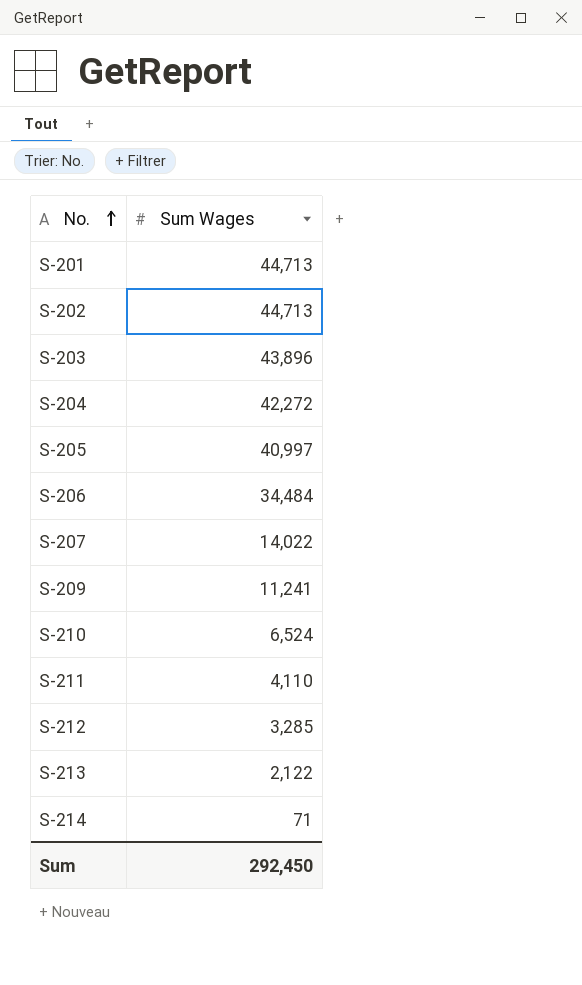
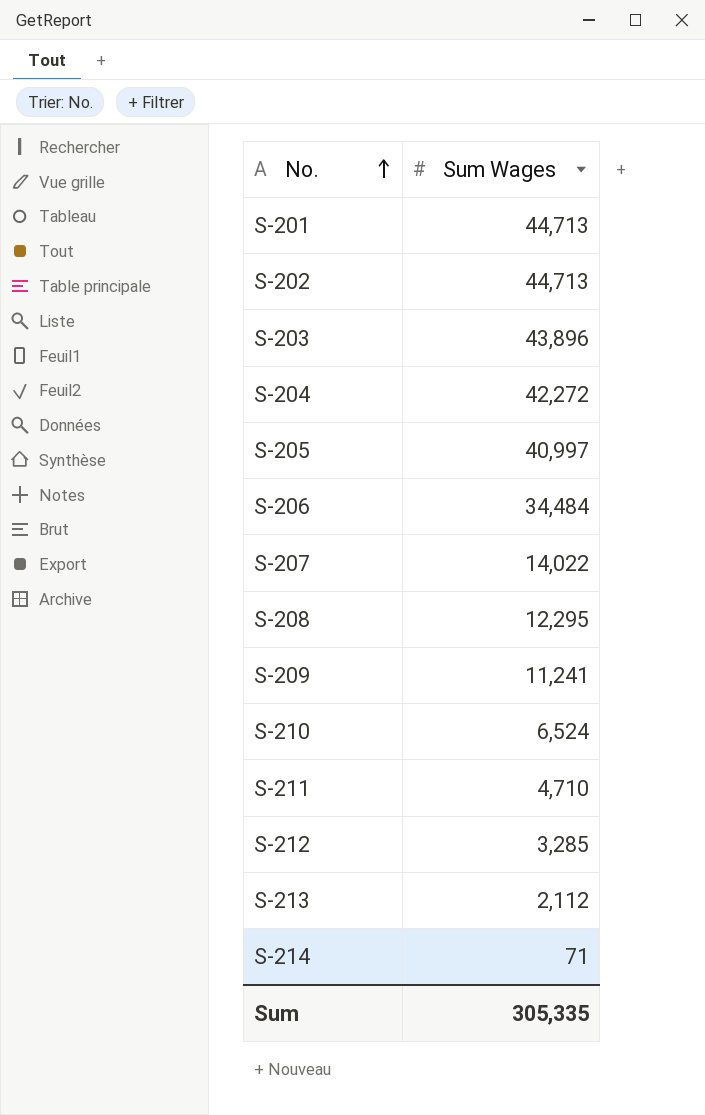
row S-208: none -> 12,295
S-211 | Sum Wages: 4,110 -> 4,710
S-213 | Sum Wages: 2,122 -> 2,112
Sum | Sum Wages: 292,450 -> 305,335

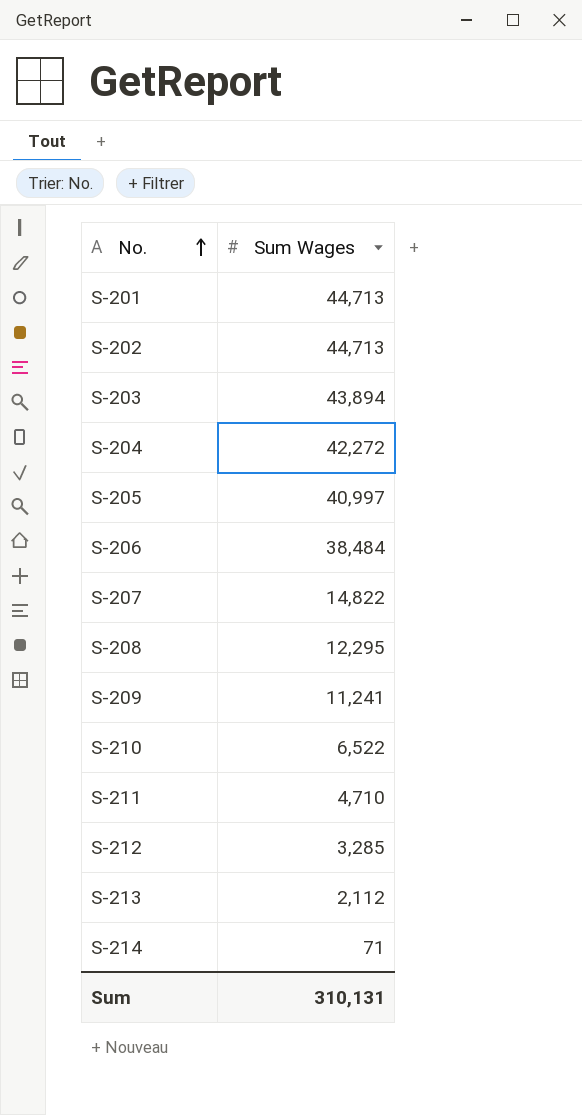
S-203 | Sum Wages: 43,896 -> 43,894
S-206 | Sum Wages: 34,484 -> 38,484
S-207 | Sum Wages: 14,022 -> 14,822
S-210 | Sum Wages: 6,524 -> 6,522
Sum | Sum Wages: 305,335 -> 310,131

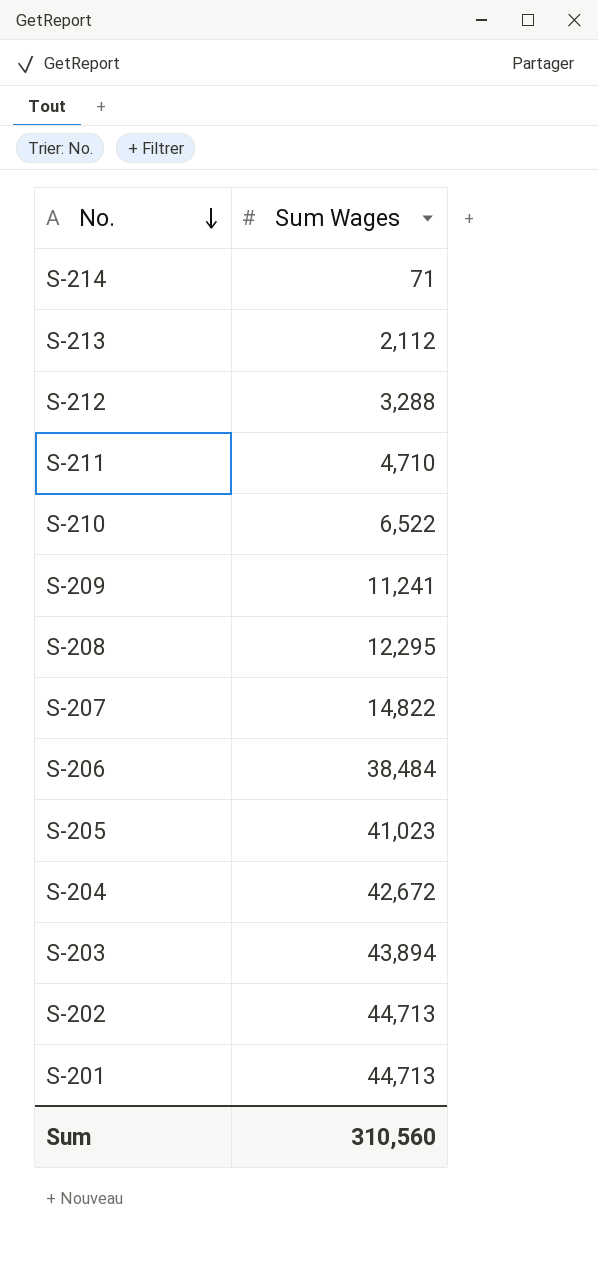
row order: No. ascending -> No. descending
S-212 | Sum Wages: 3,285 -> 3,288
S-205 | Sum Wages: 40,997 -> 41,023
S-204 | Sum Wages: 42,272 -> 42,672
Sum | Sum Wages: 310,131 -> 310,560

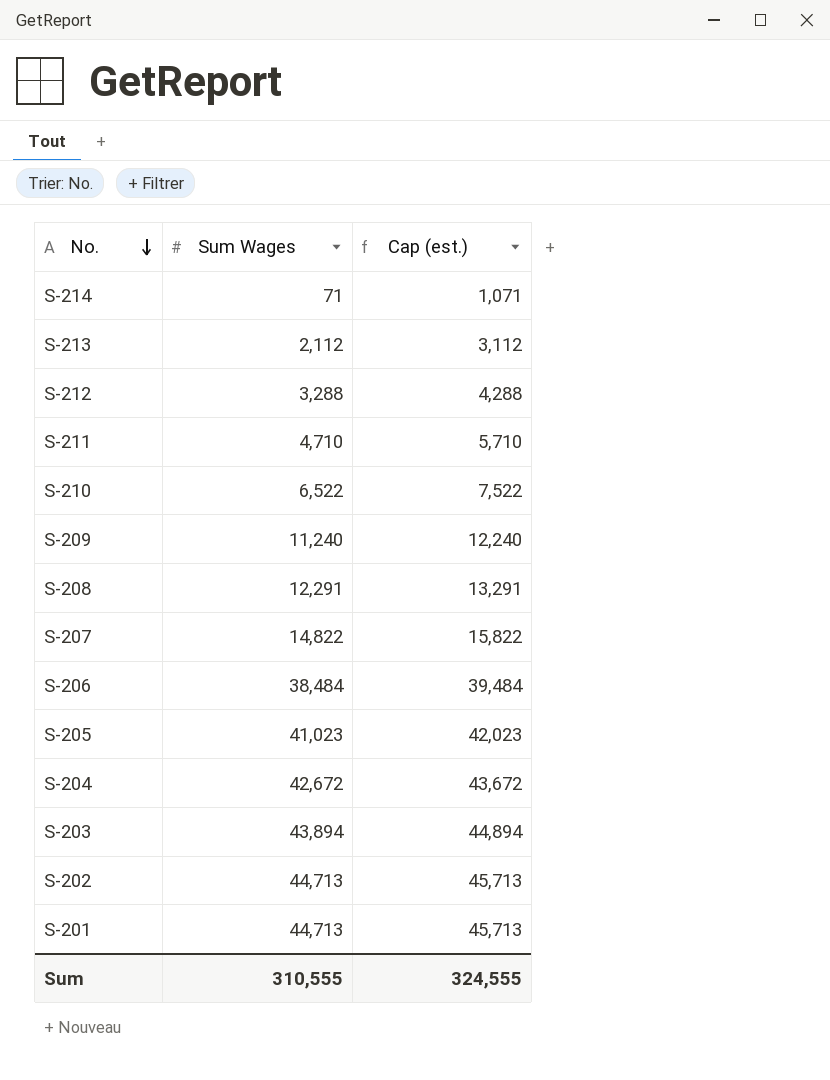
column Cap (est.) | formula: none -> [Sum Wages] + 1000
S-209 | Sum Wages: 11,241 -> 11,240
S-208 | Sum Wages: 12,295 -> 12,291
Sum | Sum Wages: 310,560 -> 310,555

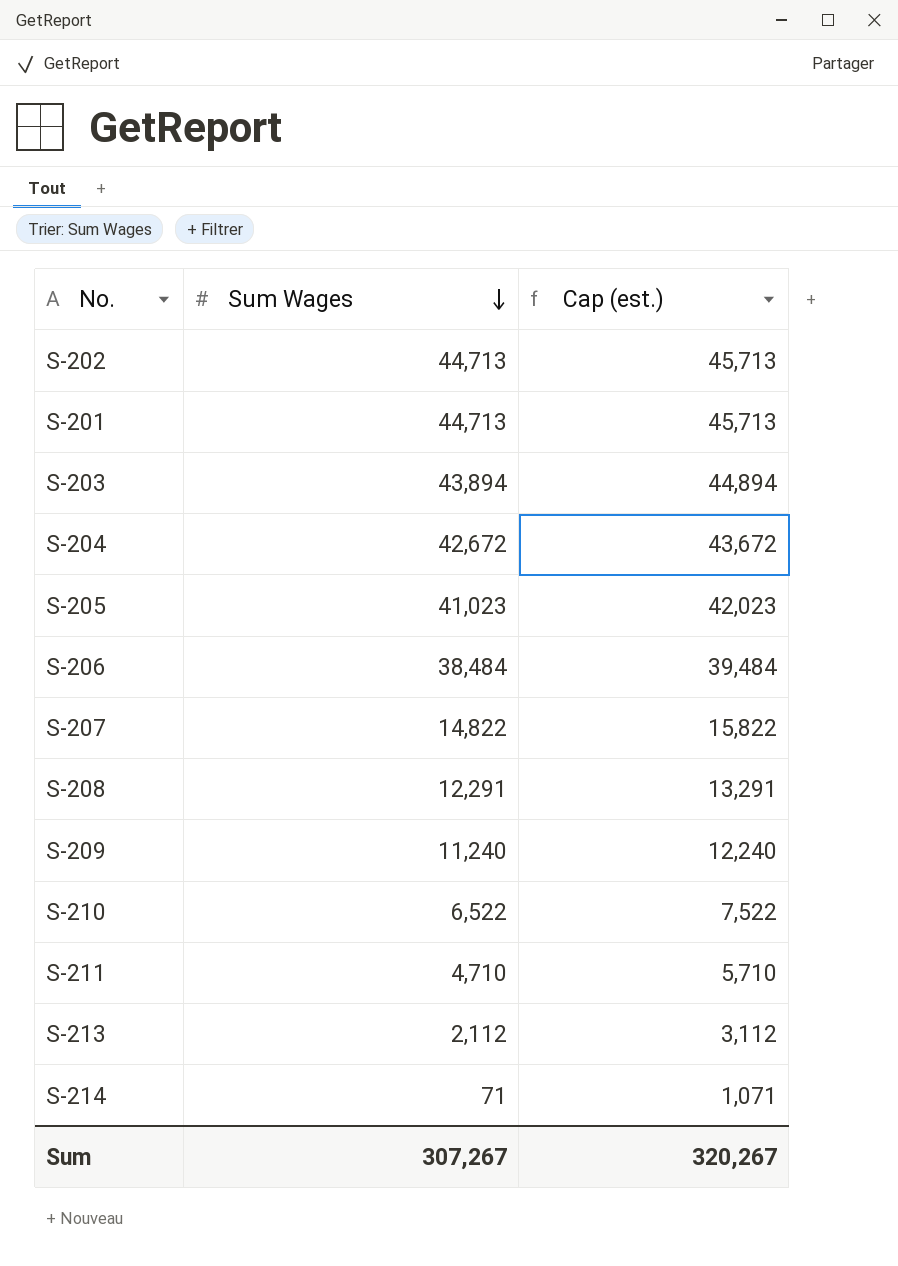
row order: No. descending -> Sum Wages descending
row S-212: 3,288 | 4,288 -> none
Sum | Sum Wages: 310,555 -> 307,267
Sum | Cap (est.): 324,555 -> 320,267

